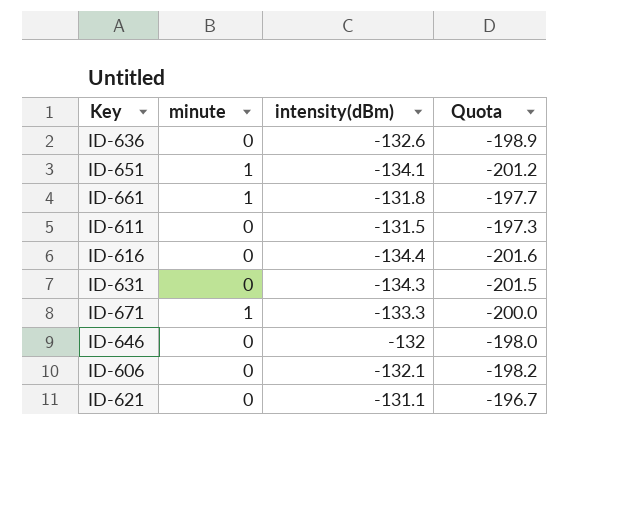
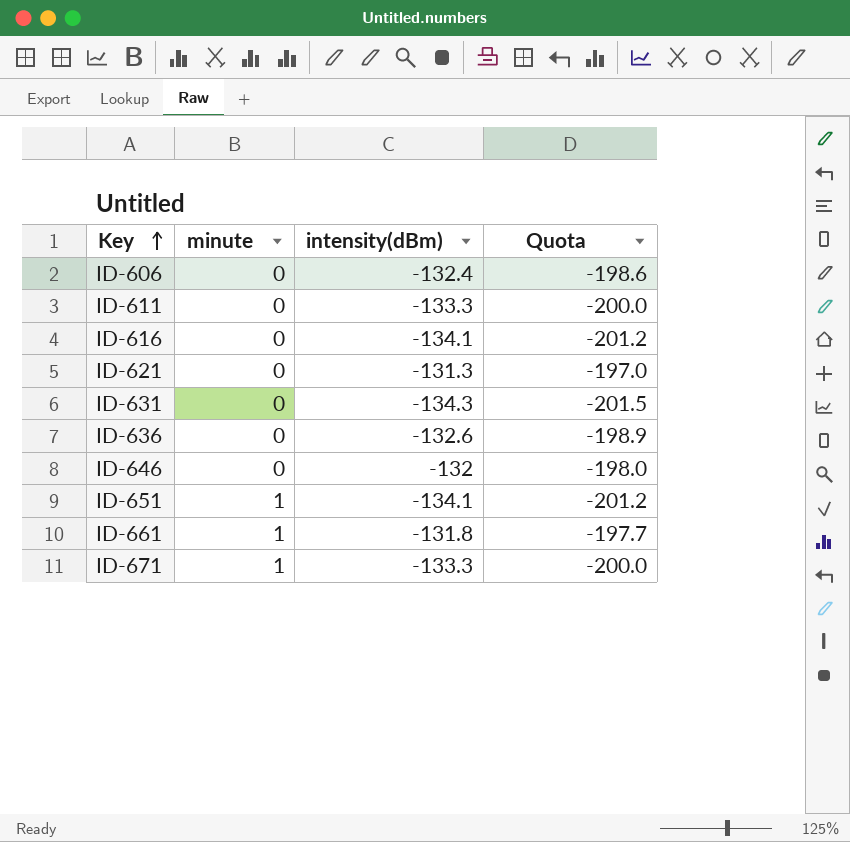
row order: none -> Key ascending
ID-606 | intensity(dBm): -132.1 -> -132.4
ID-606 | Quota: -198.2 -> -198.6
ID-611 | intensity(dBm): -131.5 -> -133.3
ID-611 | Quota: -197.3 -> -200.0
ID-616 | intensity(dBm): -134.4 -> -134.1
ID-616 | Quota: -201.6 -> -201.2
ID-621 | intensity(dBm): -131.1 -> -131.3
ID-621 | Quota: -196.7 -> -197.0

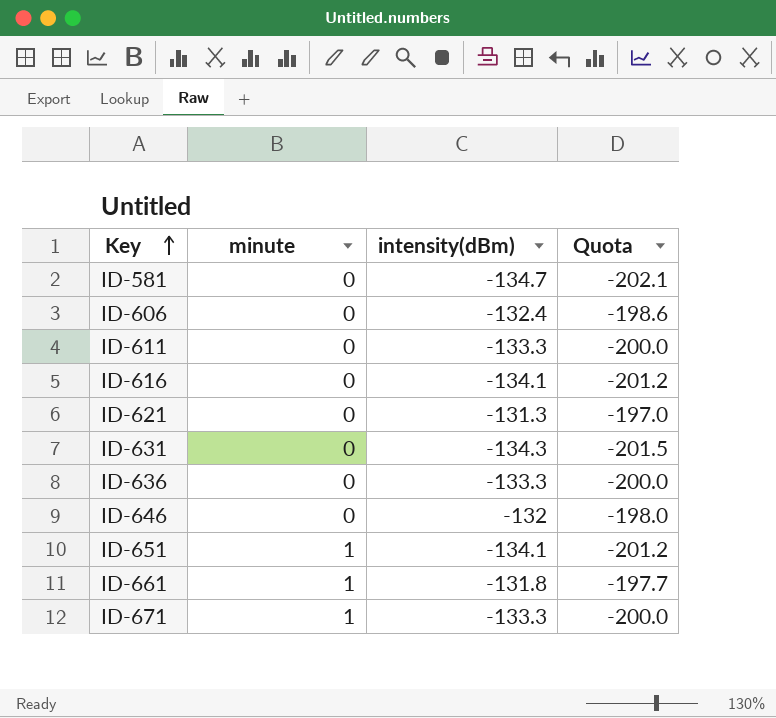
row ID-581: none -> 0 | -134.7 | -202.1
ID-636 | intensity(dBm): -132.6 -> -133.3
ID-636 | Quota: -198.9 -> -200.0

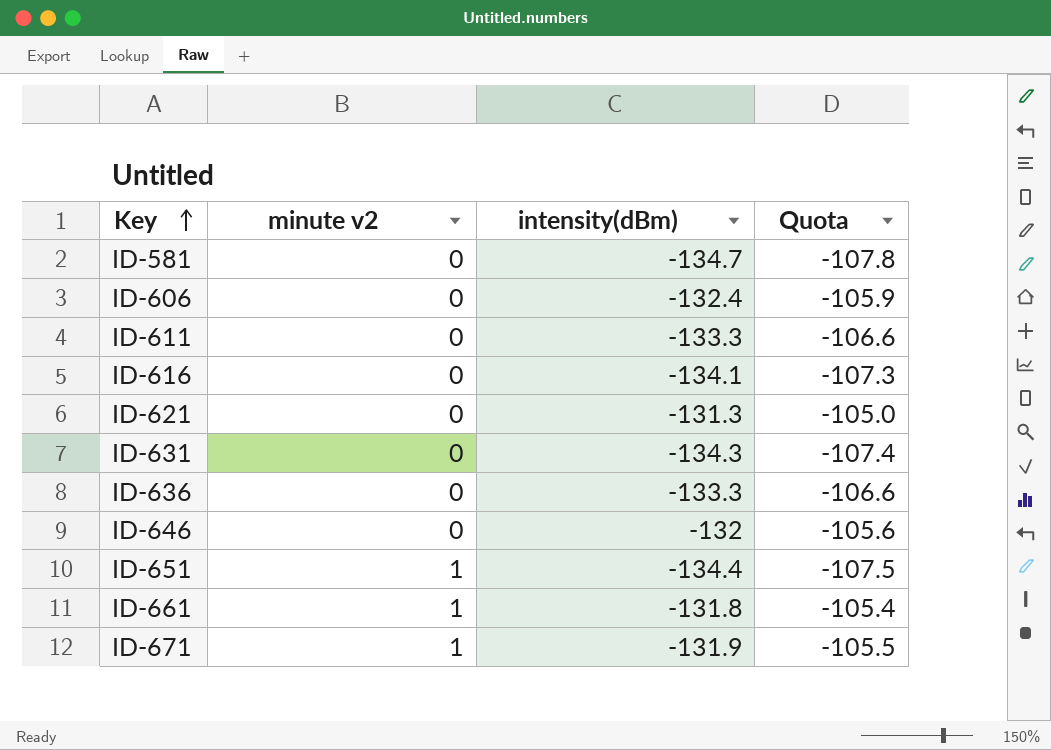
column name: minute -> minute v2
column Quota | formula: [intensity(dBm)] * 1.5 -> [intensity(dBm)] * 0.8
ID-651 | intensity(dBm): -134.1 -> -134.4
ID-671 | intensity(dBm): -133.3 -> -131.9

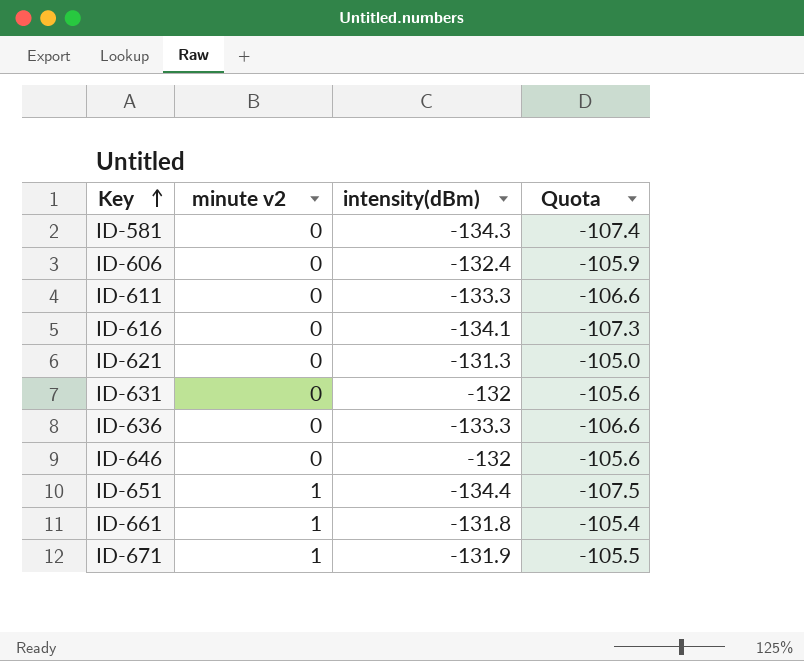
ID-581 | intensity(dBm): -134.7 -> -134.3
ID-581 | Quota: -107.8 -> -107.4
ID-631 | intensity(dBm): -134.3 -> -132
ID-631 | Quota: -107.4 -> -105.6

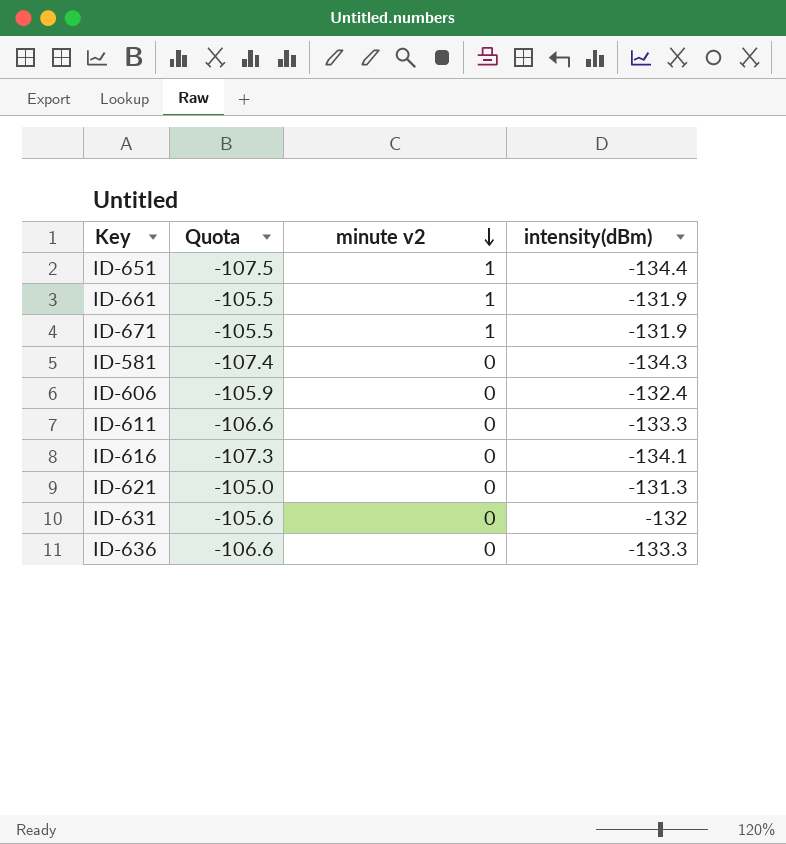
row order: Key ascending -> minute v2 descending
column Quota | position: 4 -> 2
row ID-646: 0 | -132 | -105.6 -> none
ID-661 | Quota: -105.4 -> -105.5
ID-661 | intensity(dBm): -131.8 -> -131.9

